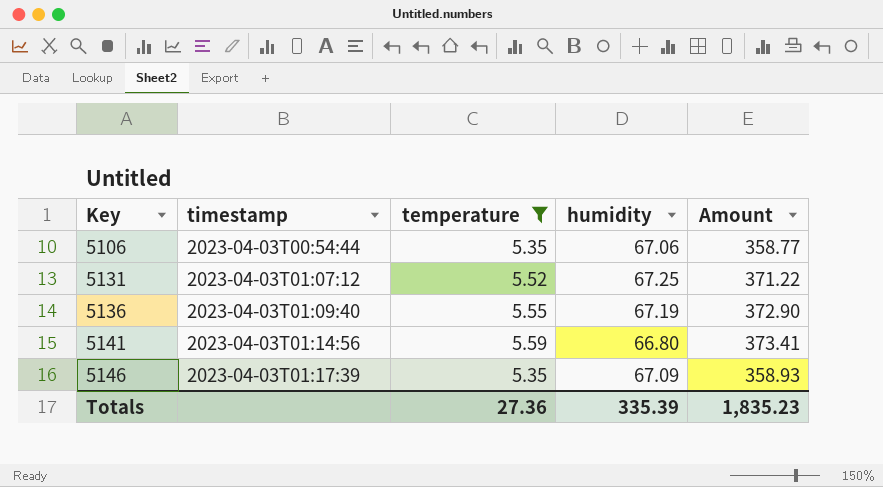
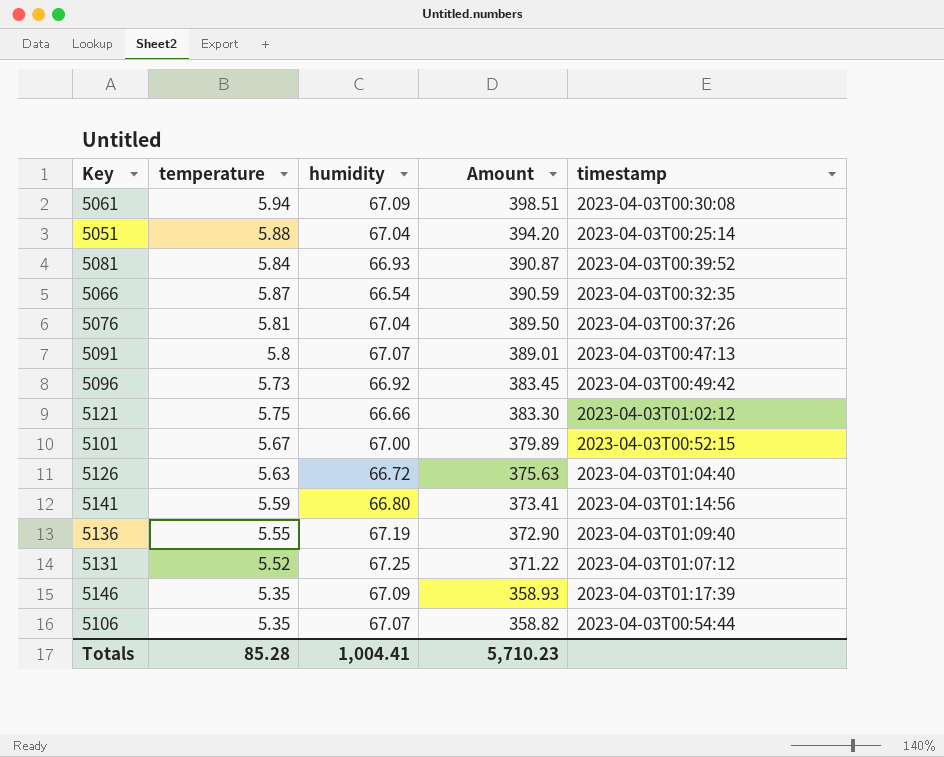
filter: temperature <= 5.59 -> none
row order: Key ascending -> Amount descending
column timestamp | position: 2 -> 5
5106 | humidity: 67.06 -> 67.07
5106 | Amount: 358.77 -> 358.82
Totals | temperature: 27.36 -> 85.28
Totals | humidity: 335.39 -> 1,004.41
Totals | Amount: 1,835.23 -> 5,710.23

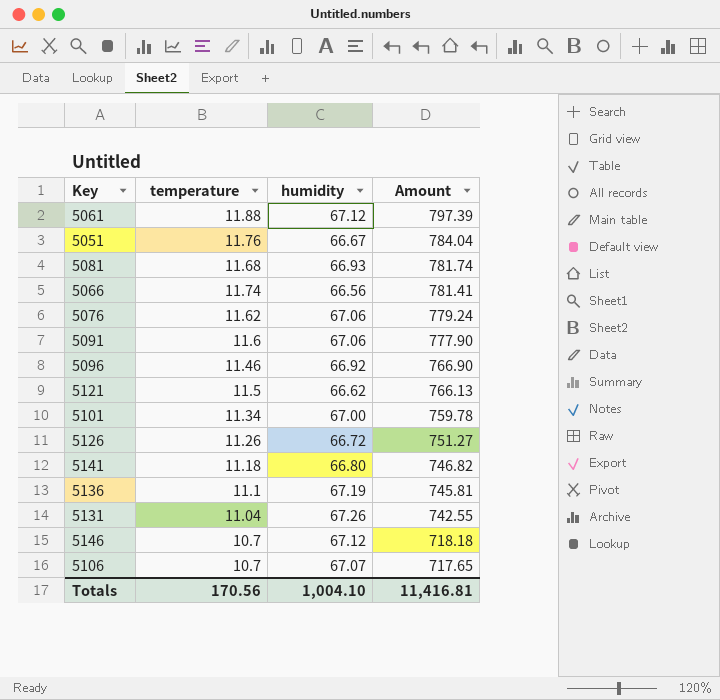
column timestamp | position: 5 -> none
5061 | temperature: 5.94 -> 11.88
5061 | humidity: 67.09 -> 67.12
5061 | Amount: 398.51 -> 797.39
5051 | temperature: 5.88 -> 11.76
5051 | humidity: 67.04 -> 66.67
5051 | Amount: 394.20 -> 784.04
5081 | temperature: 5.84 -> 11.68
5081 | Amount: 390.87 -> 781.74
5066 | temperature: 5.87 -> 11.74
5066 | humidity: 66.54 -> 66.56
5066 | Amount: 390.59 -> 781.41
5076 | temperature: 5.81 -> 11.62
5076 | humidity: 67.04 -> 67.06
5076 | Amount: 389.50 -> 779.24
5091 | temperature: 5.8 -> 11.6
5091 | humidity: 67.07 -> 67.06
5091 | Amount: 389.01 -> 777.90
5096 | temperature: 5.73 -> 11.46
5096 | Amount: 383.45 -> 766.90
5121 | temperature: 5.75 -> 11.5
5121 | humidity: 66.66 -> 66.62
5121 | Amount: 383.30 -> 766.13
5101 | temperature: 5.67 -> 11.34
5101 | Amount: 379.89 -> 759.78
5126 | temperature: 5.63 -> 11.26
5126 | Amount: 375.63 -> 751.27
5141 | temperature: 5.59 -> 11.18
5141 | Amount: 373.41 -> 746.82
5136 | temperature: 5.55 -> 11.1
5136 | Amount: 372.90 -> 745.81
5131 | temperature: 5.52 -> 11.04
5131 | humidity: 67.25 -> 67.26
5131 | Amount: 371.22 -> 742.55
5146 | temperature: 5.35 -> 10.7
5146 | humidity: 67.09 -> 67.12
5146 | Amount: 358.93 -> 718.18
5106 | temperature: 5.35 -> 10.7
5106 | Amount: 358.82 -> 717.65
Totals | temperature: 85.28 -> 170.56
Totals | humidity: 1,004.41 -> 1,004.10
Totals | Amount: 5,710.23 -> 11,416.81

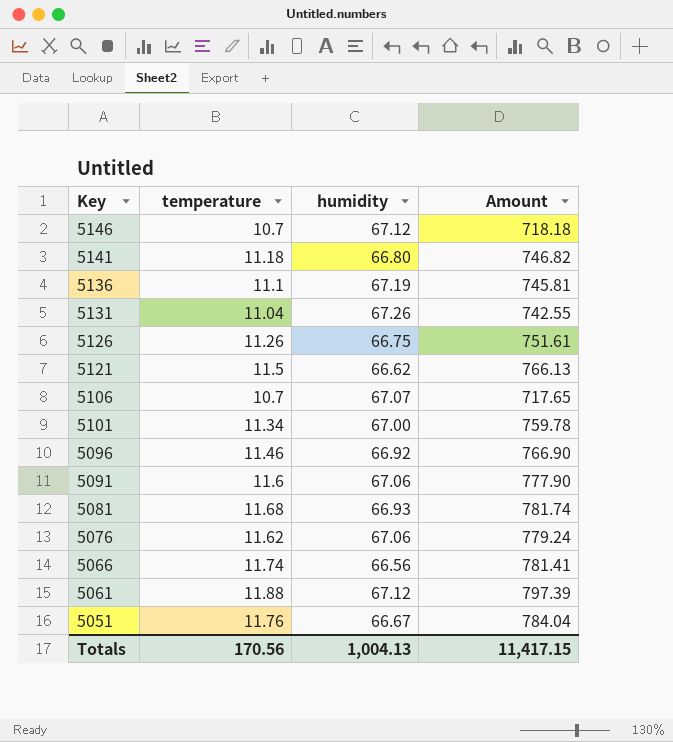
row order: Amount descending -> Key descending
5126 | humidity: 66.72 -> 66.75
5126 | Amount: 751.27 -> 751.61
Totals | humidity: 1,004.10 -> 1,004.13
Totals | Amount: 11,416.81 -> 11,417.15

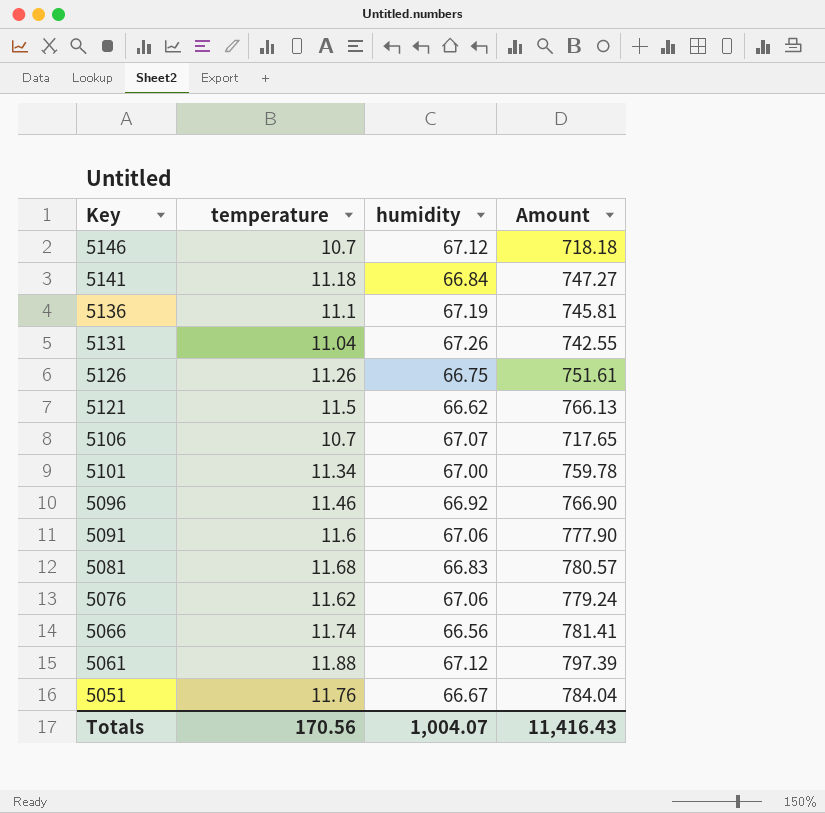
5141 | humidity: 66.80 -> 66.84
5141 | Amount: 746.82 -> 747.27
5081 | humidity: 66.93 -> 66.83
5081 | Amount: 781.74 -> 780.57
Totals | humidity: 1,004.13 -> 1,004.07
Totals | Amount: 11,417.15 -> 11,416.43

